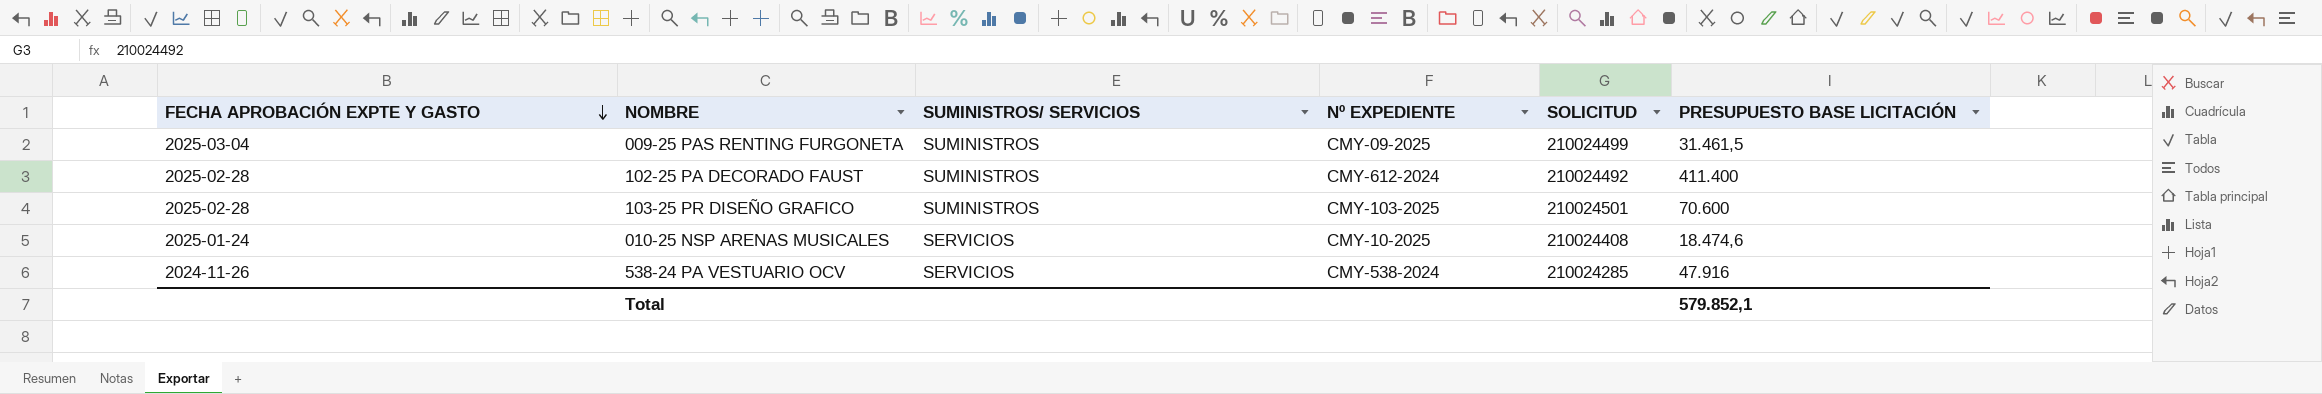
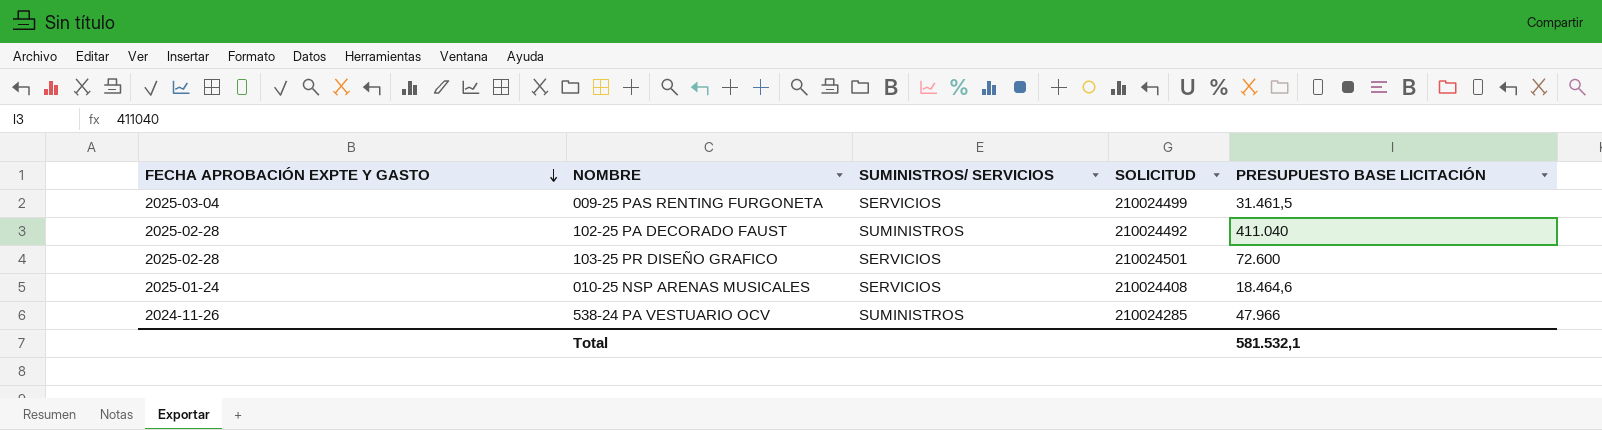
column Nº EXPEDIENTE | position: 4 -> none
009-25 PAS RENTING FURGONETA | SUMINISTROS/ SERVICIOS: SUMINISTROS -> SERVICIOS
102-25 PA DECORADO FAUST | PRESUPUESTO BASE LICITACIÓN: 411.400 -> 411.040
103-25 PR DISEÑO GRAFICO | SUMINISTROS/ SERVICIOS: SUMINISTROS -> SERVICIOS
103-25 PR DISEÑO GRAFICO | PRESUPUESTO BASE LICITACIÓN: 70.600 -> 72.600
010-25 NSP ARENAS MUSICALES | PRESUPUESTO BASE LICITACIÓN: 18.474,6 -> 18.464,6
538-24 PA VESTUARIO OCV | SUMINISTROS/ SERVICIOS: SERVICIOS -> SUMINISTROS
538-24 PA VESTUARIO OCV | PRESUPUESTO BASE LICITACIÓN: 47.916 -> 47.966
Total | PRESUPUESTO BASE LICITACIÓN: 579.852,1 -> 581.532,1

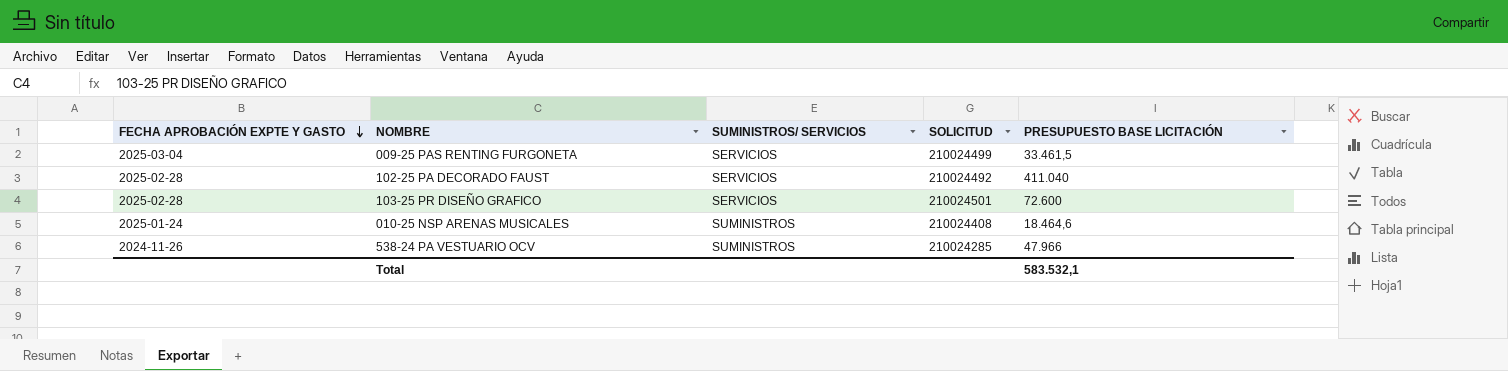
009-25 PAS RENTING FURGONETA | PRESUPUESTO BASE LICITACIÓN: 31.461,5 -> 33.461,5
102-25 PA DECORADO FAUST | SUMINISTROS/ SERVICIOS: SUMINISTROS -> SERVICIOS
010-25 NSP ARENAS MUSICALES | SUMINISTROS/ SERVICIOS: SERVICIOS -> SUMINISTROS
Total | PRESUPUESTO BASE LICITACIÓN: 581.532,1 -> 583.532,1

